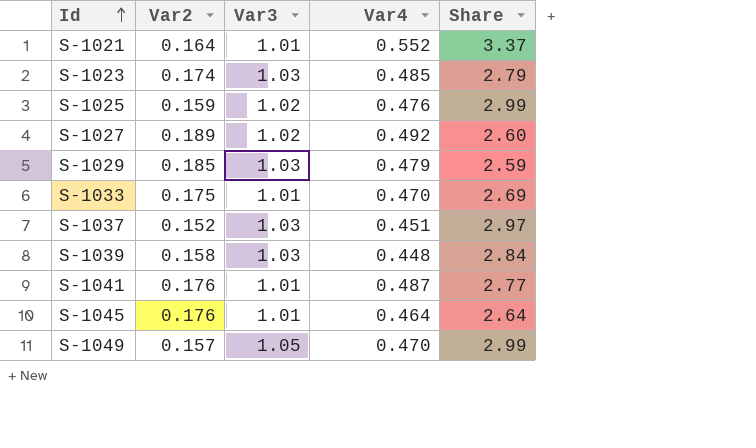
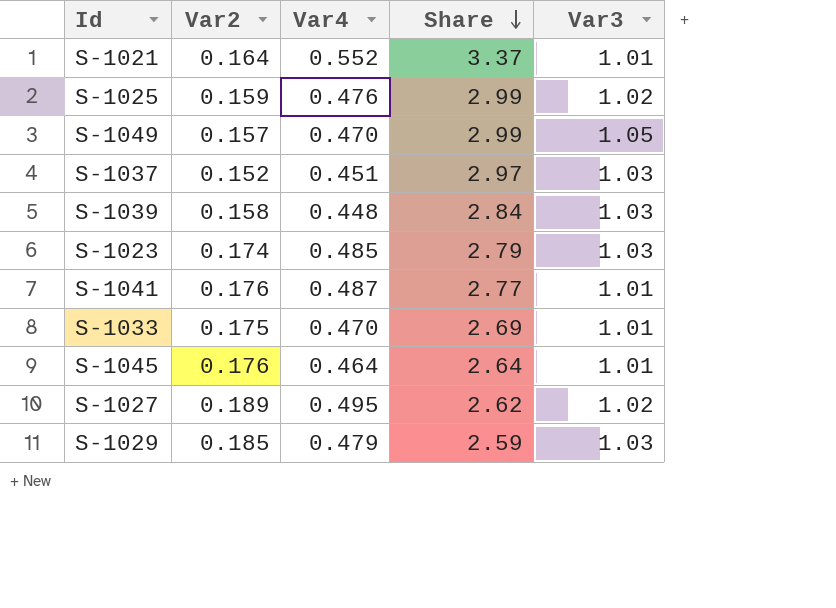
row order: Id ascending -> Share descending
column Var3 | position: 3 -> 5
S-1027 | Var4: 0.492 -> 0.495
S-1027 | Share: 2.60 -> 2.62

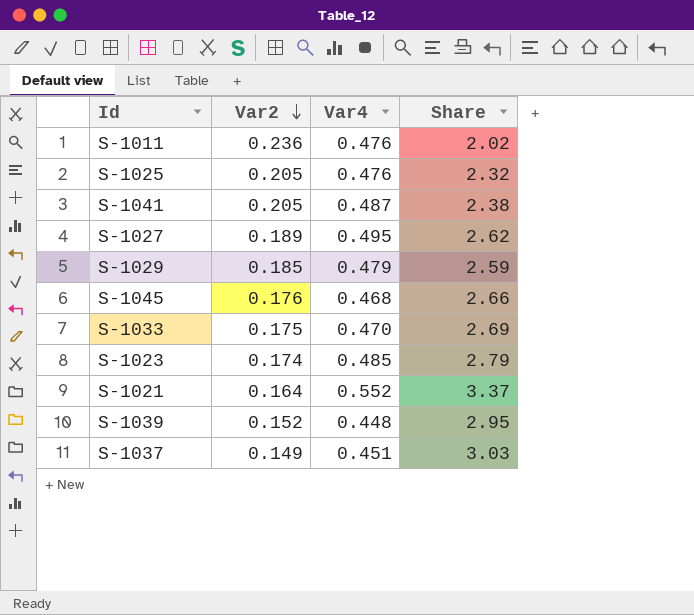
row order: Share descending -> Var2 descending
column Var3 | position: 5 -> none
row S-1049: 0.157 | 0.470 | 2.99 | 1.05 -> none
row S-1011: none -> 0.236 | 0.476 | 2.02
S-1025 | Var2: 0.159 -> 0.205
S-1025 | Share: 2.99 -> 2.32
S-1041 | Var2: 0.176 -> 0.205
S-1041 | Share: 2.77 -> 2.38
S-1045 | Var4: 0.464 -> 0.468
S-1045 | Share: 2.64 -> 2.66
S-1039 | Var2: 0.158 -> 0.152
S-1039 | Share: 2.84 -> 2.95
S-1037 | Var2: 0.152 -> 0.149
S-1037 | Share: 2.97 -> 3.03

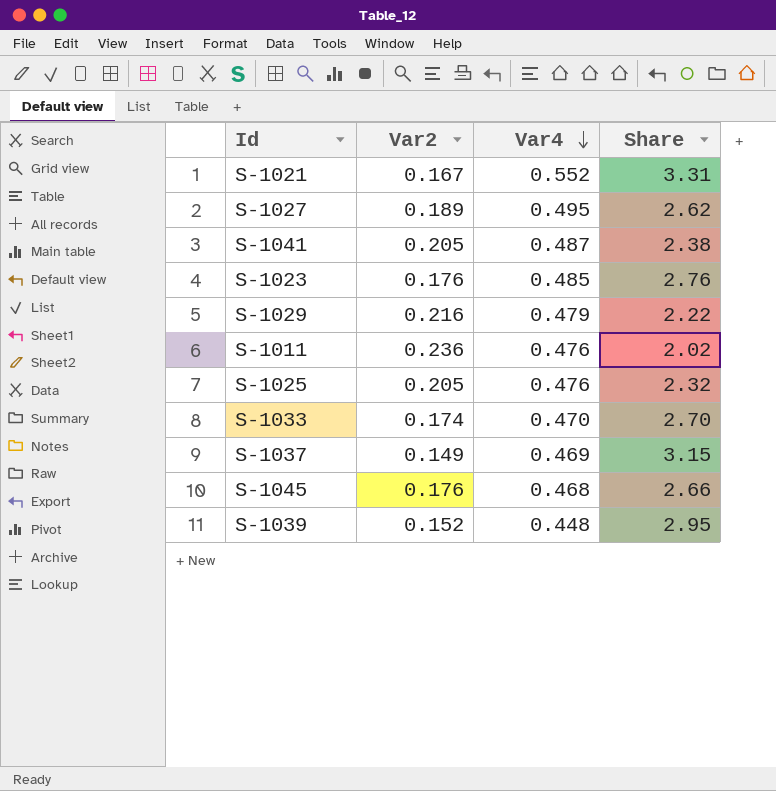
row order: Var2 descending -> Var4 descending
S-1021 | Var2: 0.164 -> 0.167
S-1021 | Share: 3.37 -> 3.31
S-1023 | Var2: 0.174 -> 0.176
S-1023 | Share: 2.79 -> 2.76
S-1029 | Var2: 0.185 -> 0.216
S-1029 | Share: 2.59 -> 2.22
S-1033 | Var2: 0.175 -> 0.174
S-1033 | Share: 2.69 -> 2.70
S-1037 | Var4: 0.451 -> 0.469
S-1037 | Share: 3.03 -> 3.15

